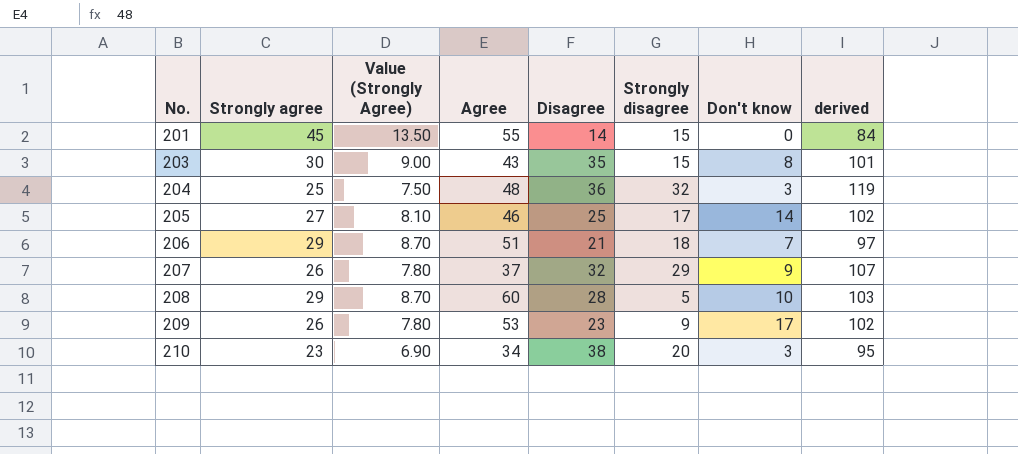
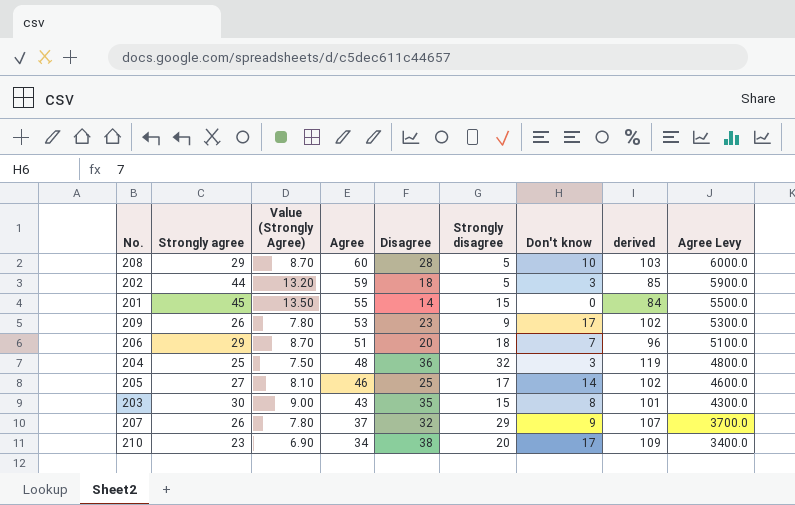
row order: No. ascending -> Agree descending
column Agree Levy | formula: none -> [Agree] * 100
row 202: none -> 44 | 13.20 | 59 | 18 | 5 | 3 | 85 | 5900.0
206 | Disagree: 21 -> 20
206 | derived: 97 -> 96
210 | Don't know: 3 -> 17
210 | derived: 95 -> 109

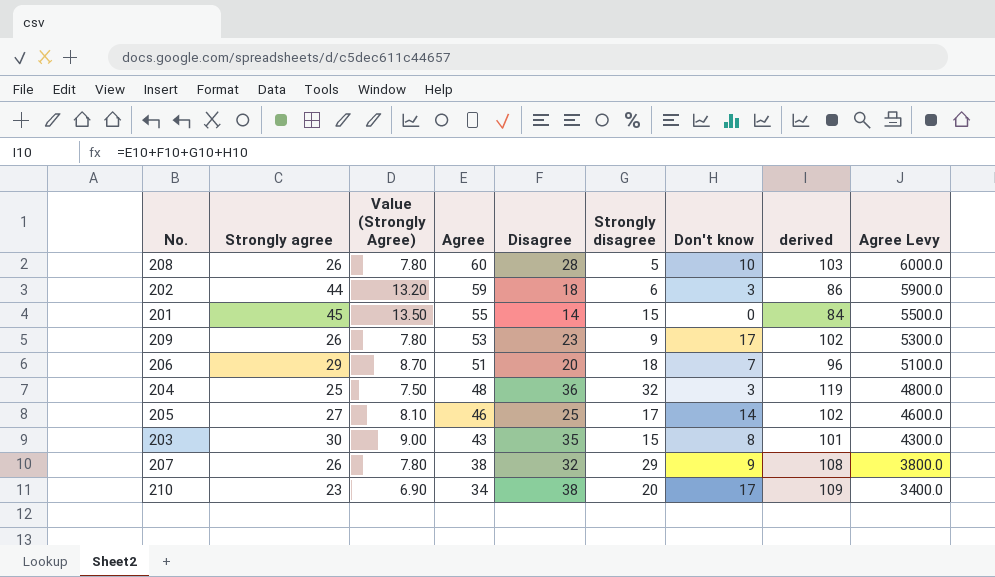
208 | Strongly agree: 29 -> 26
208 | Value (Strongly Agree): 8.70 -> 7.80
202 | Strongly disagree: 5 -> 6
202 | derived: 85 -> 86
207 | Agree: 37 -> 38
207 | derived: 107 -> 108
207 | Agree Levy: 3700.0 -> 3800.0

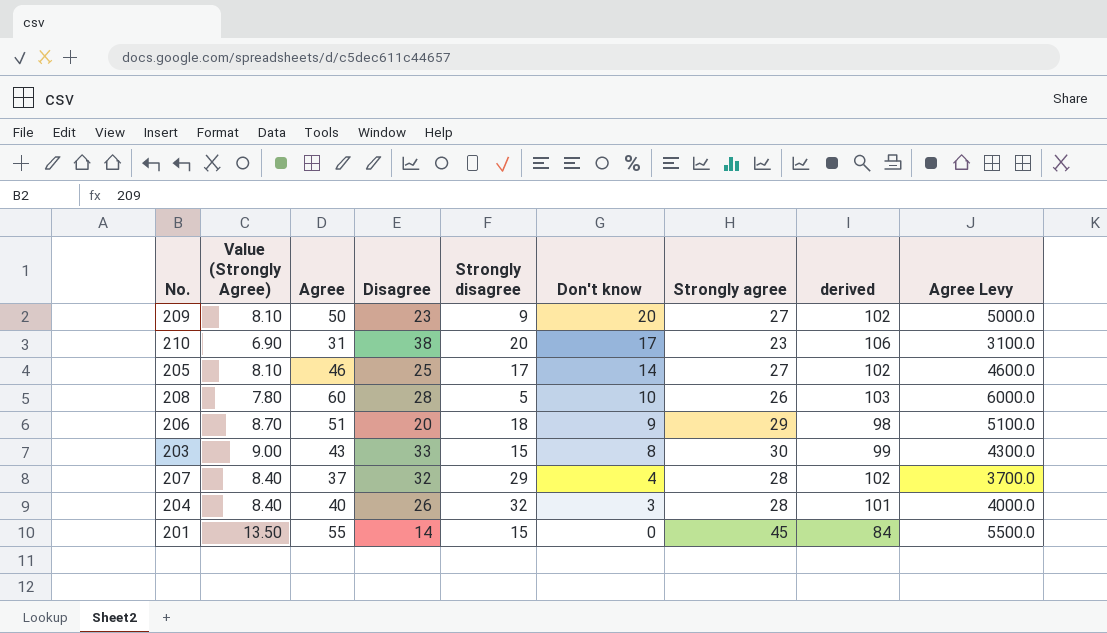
row order: Agree descending -> Don't know descending
column Strongly agree | position: 2 -> 7
row 202: 44 | 13.20 | 59 | 18 | 6 | 3 | 86 | 5900.0 -> none
209 | Value (Strongly Agree): 7.80 -> 8.10
209 | Agree: 53 -> 50
209 | Don't know: 17 -> 20
209 | Strongly agree: 26 -> 27
209 | Agree Levy: 5300.0 -> 5000.0
210 | Agree: 34 -> 31
210 | derived: 109 -> 106
210 | Agree Levy: 3400.0 -> 3100.0
206 | Don't know: 7 -> 9
206 | derived: 96 -> 98
203 | Disagree: 35 -> 33
203 | derived: 101 -> 99
207 | Value (Strongly Agree): 7.80 -> 8.40
207 | Agree: 38 -> 37
207 | Don't know: 9 -> 4
207 | Strongly agree: 26 -> 28
207 | derived: 108 -> 102
207 | Agree Levy: 3800.0 -> 3700.0
204 | Value (Strongly Agree): 7.50 -> 8.40
204 | Agree: 48 -> 40
204 | Disagree: 36 -> 26
204 | Strongly agree: 25 -> 28
204 | derived: 119 -> 101
204 | Agree Levy: 4800.0 -> 4000.0

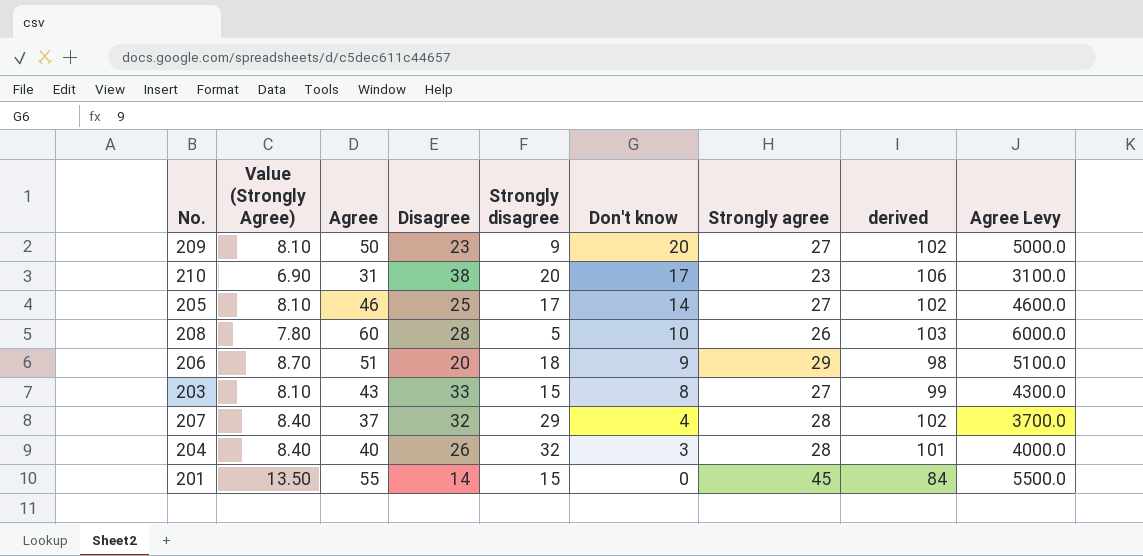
203 | Value (Strongly Agree): 9.00 -> 8.10
203 | Strongly agree: 30 -> 27

